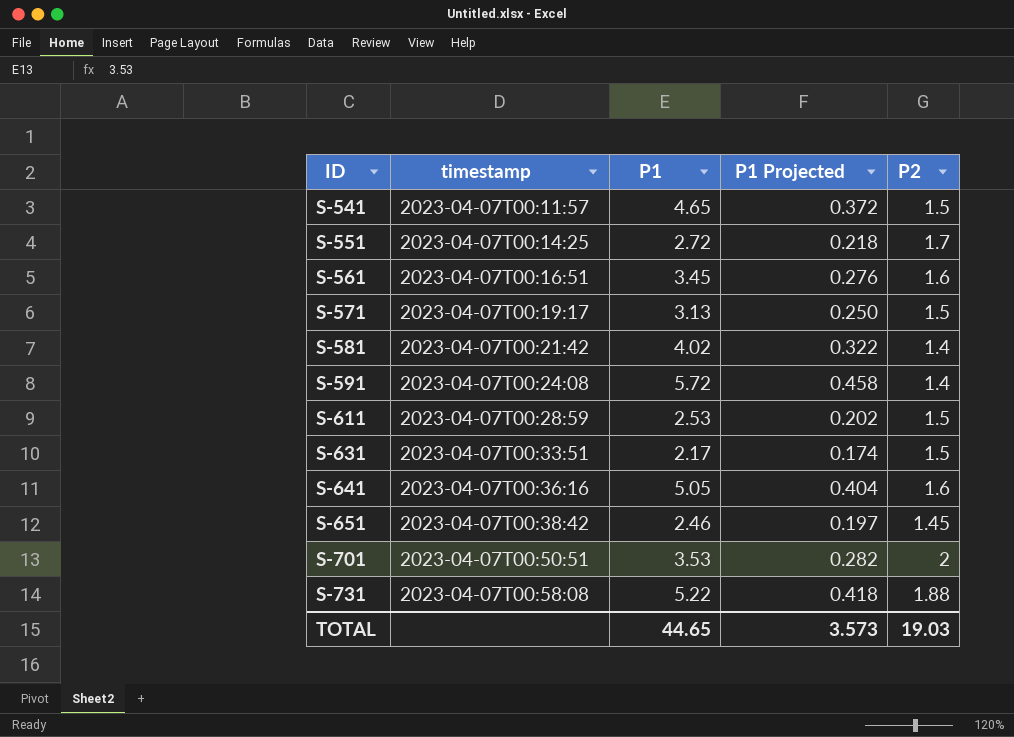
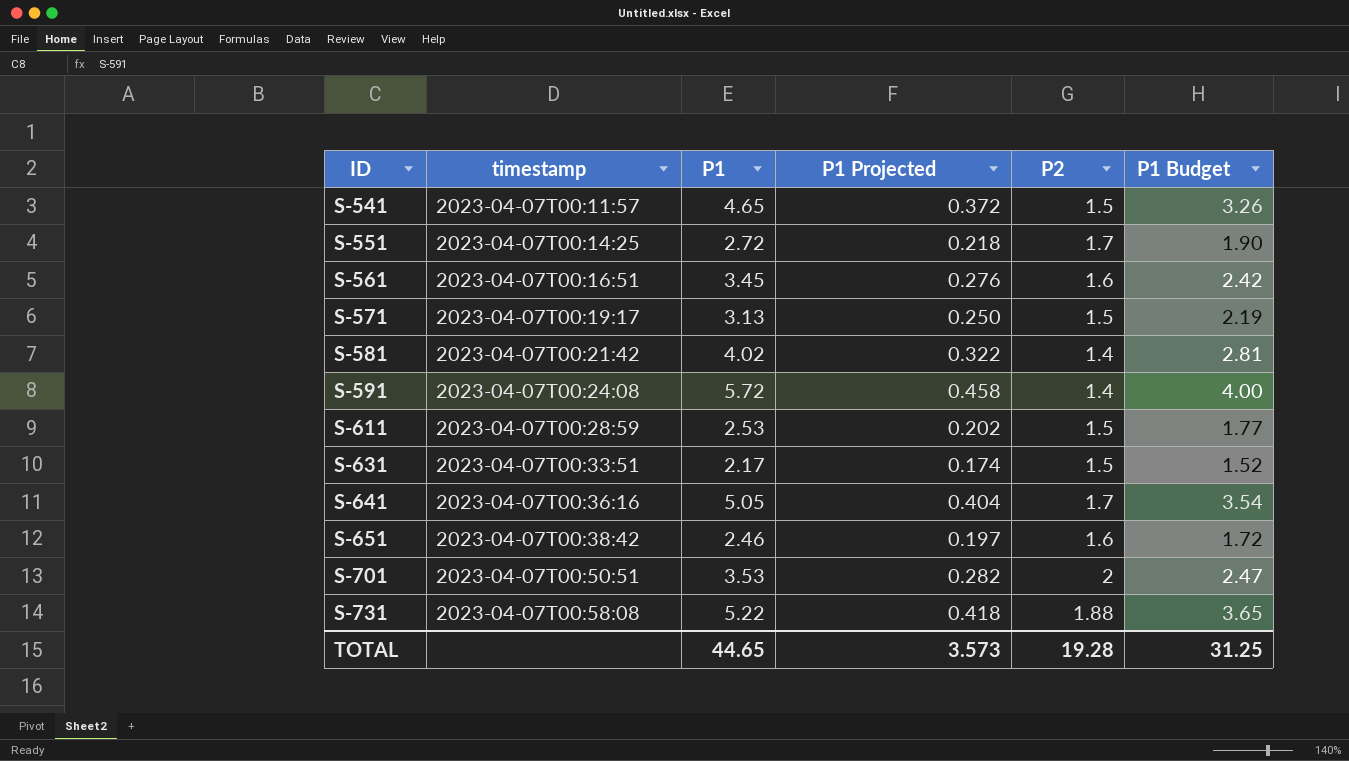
column P1 Budget | formula: none -> [P1] * 0.7
S-641 | P2: 1.6 -> 1.7
S-651 | P2: 1.45 -> 1.6
TOTAL | P2: 19.03 -> 19.28

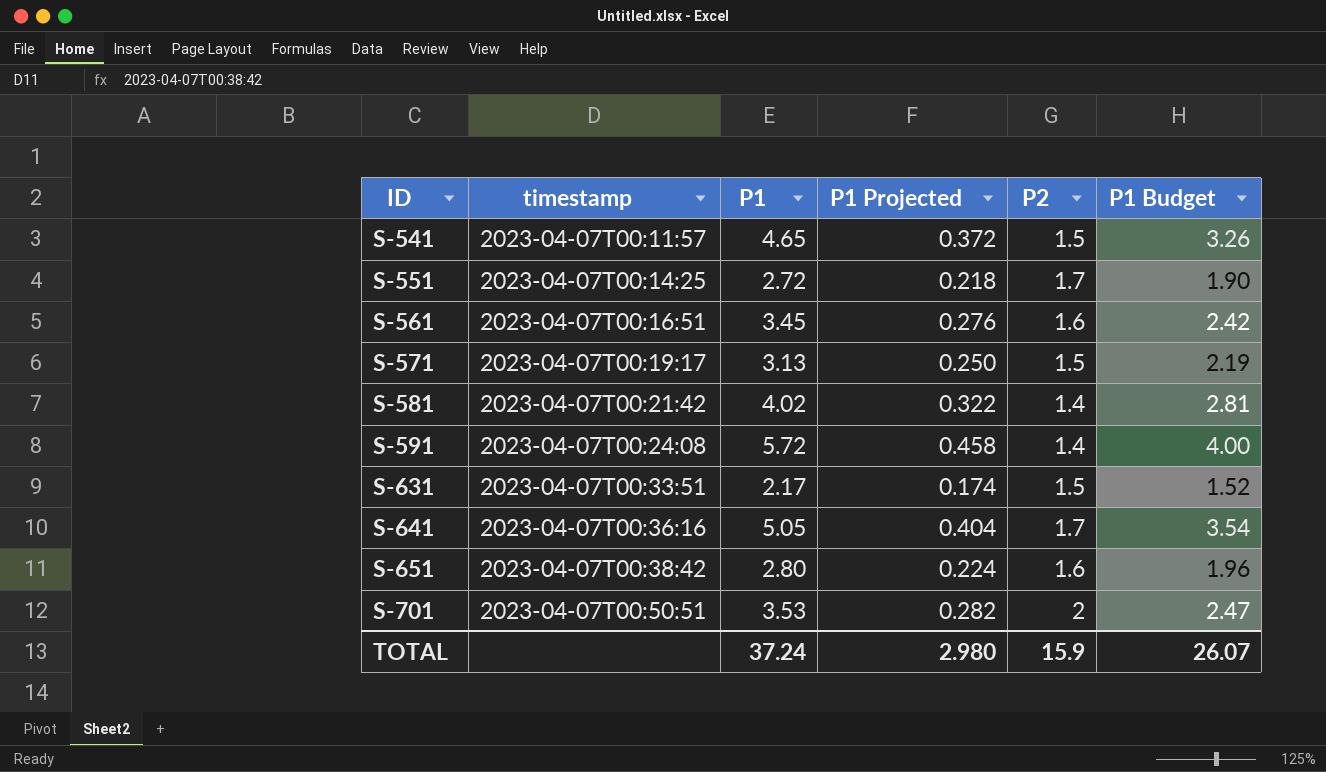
row S-611: 2023-04-07T00:28:59 | 2.53 | 0.202 | 1.5 | 1.77 -> none
row S-731: 2023-04-07T00:58:08 | 5.22 | 0.418 | 1.88 | 3.65 -> none
S-651 | P1: 2.46 -> 2.80
S-651 | P1 Projected: 0.197 -> 0.224
S-651 | P1 Budget: 1.72 -> 1.96
TOTAL | P1: 44.65 -> 37.24
TOTAL | P1 Projected: 3.573 -> 2.980
TOTAL | P2: 19.28 -> 15.9
TOTAL | P1 Budget: 31.25 -> 26.07

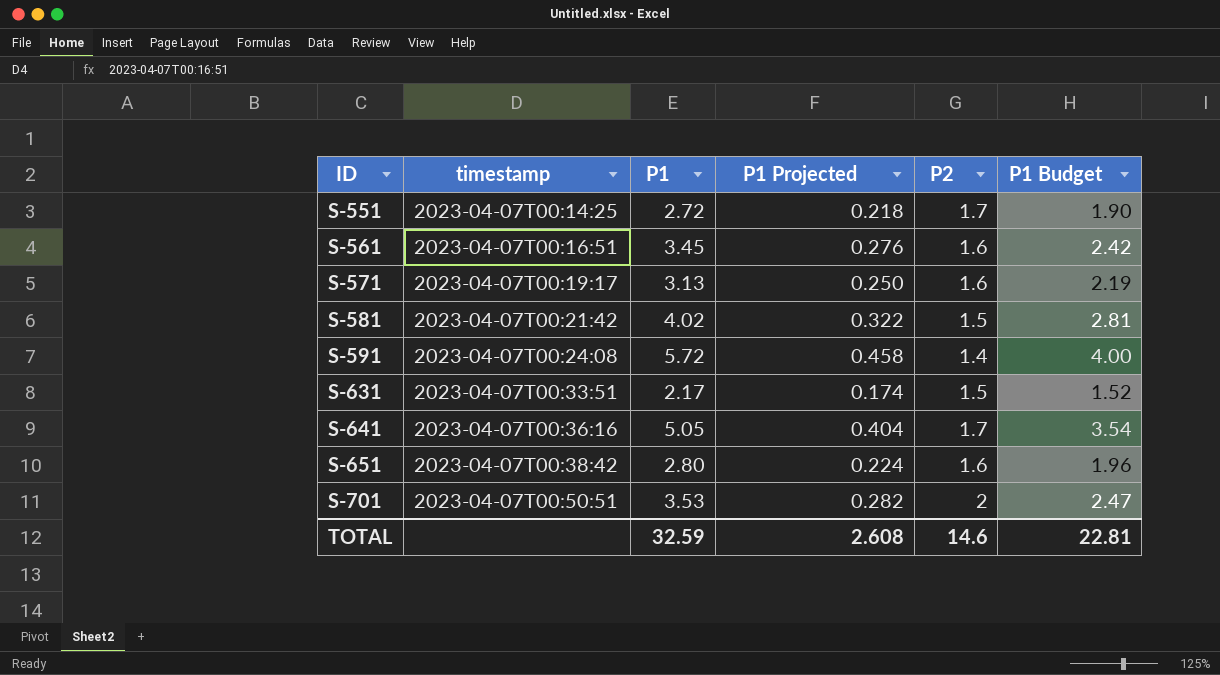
row S-541: 2023-04-07T00:11:57 | 4.65 | 0.372 | 1.5 | 3.26 -> none
S-571 | P2: 1.5 -> 1.6
S-581 | P2: 1.4 -> 1.5
TOTAL | P1: 37.24 -> 32.59
TOTAL | P1 Projected: 2.980 -> 2.608
TOTAL | P2: 15.9 -> 14.6
TOTAL | P1 Budget: 26.07 -> 22.81

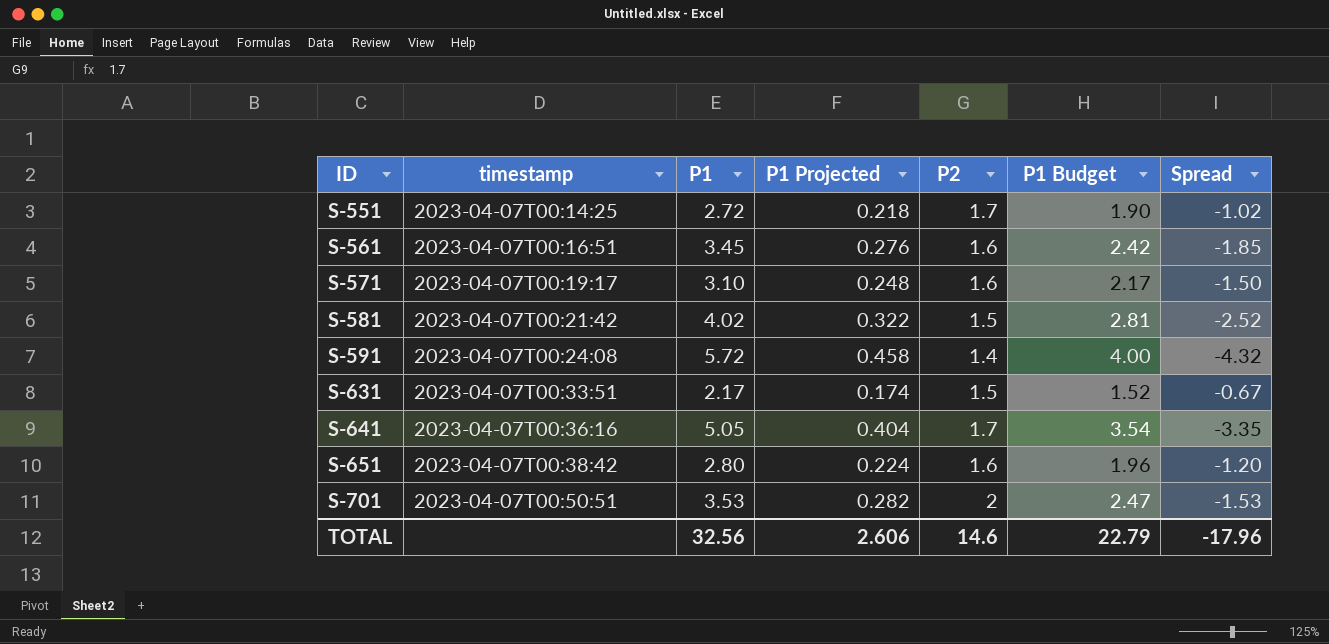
column Spread | formula: none -> [P2] - [P1]
S-571 | P1: 3.13 -> 3.10
S-571 | P1 Projected: 0.250 -> 0.248
S-571 | P1 Budget: 2.19 -> 2.17
TOTAL | P1: 32.59 -> 32.56
TOTAL | P1 Projected: 2.608 -> 2.606
TOTAL | P1 Budget: 22.81 -> 22.79

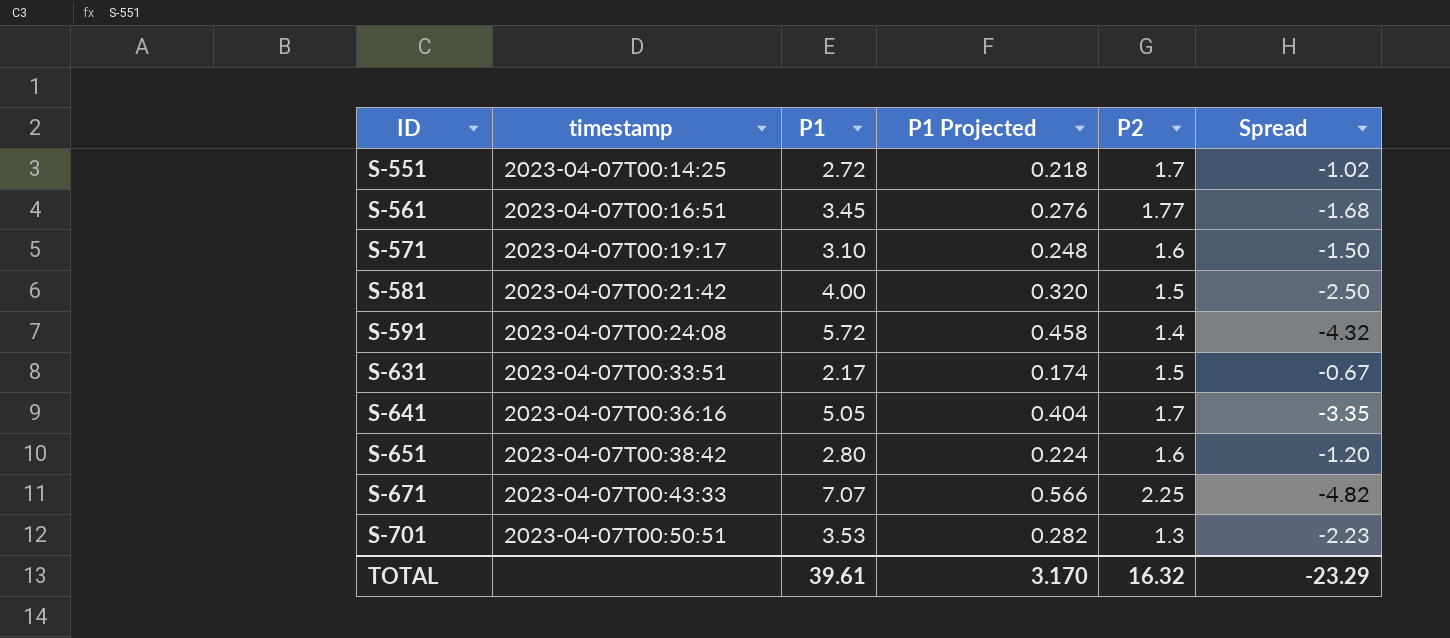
column P1 Budget | formula: [P1] * 0.7 -> none
S-561 | P2: 1.6 -> 1.77
S-561 | Spread: -1.85 -> -1.68
S-581 | P1: 4.02 -> 4.00
S-581 | P1 Projected: 0.322 -> 0.320
S-581 | Spread: -2.52 -> -2.50
row S-671: none -> 2023-04-07T00:43:33 | 7.07 | 0.566 | 2.25 | -4.82
S-701 | P2: 2 -> 1.3
S-701 | Spread: -1.53 -> -2.23
TOTAL | P1: 32.56 -> 39.61
TOTAL | P1 Projected: 2.606 -> 3.170
TOTAL | P2: 14.6 -> 16.32
TOTAL | Spread: -17.96 -> -23.29

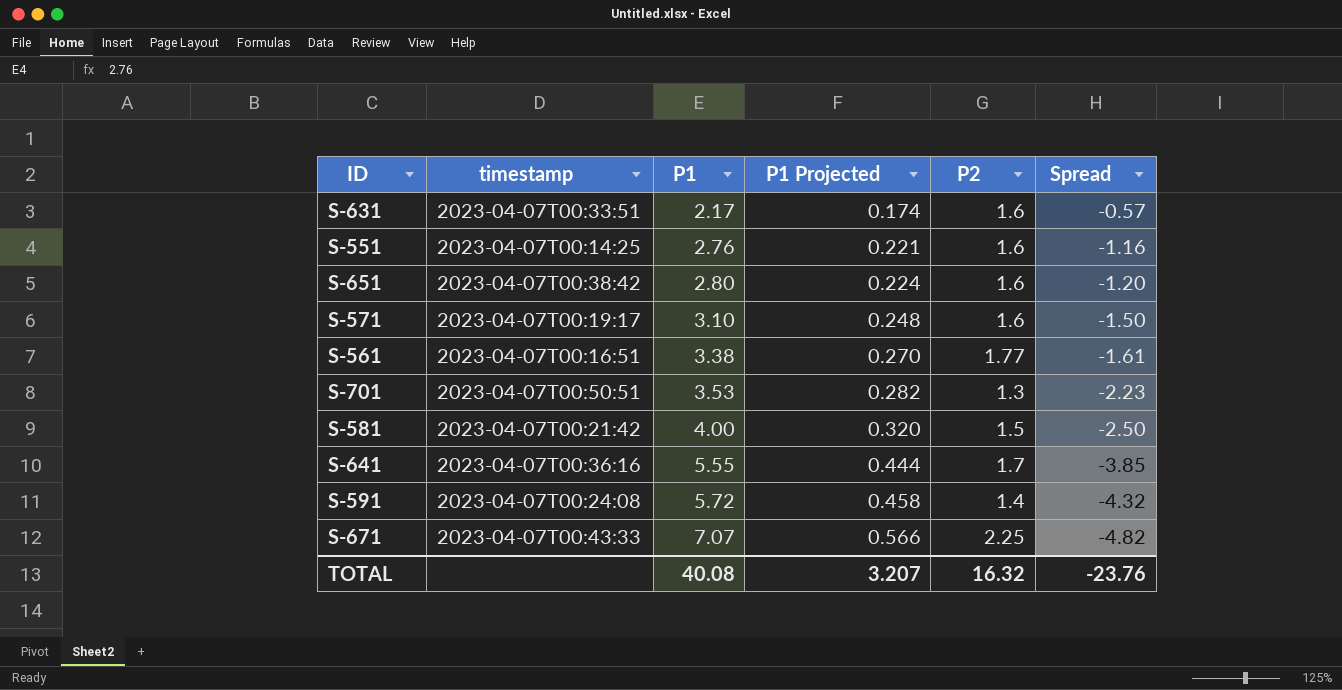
row order: ID ascending -> P1 ascending
S-631 | P2: 1.5 -> 1.6
S-631 | Spread: -0.67 -> -0.57
S-551 | P1: 2.72 -> 2.76
S-551 | P1 Projected: 0.218 -> 0.221
S-551 | P2: 1.7 -> 1.6
S-551 | Spread: -1.02 -> -1.16
S-561 | P1: 3.45 -> 3.38
S-561 | P1 Projected: 0.276 -> 0.270
S-561 | Spread: -1.68 -> -1.61
S-641 | P1: 5.05 -> 5.55
S-641 | P1 Projected: 0.404 -> 0.444
S-641 | Spread: -3.35 -> -3.85
TOTAL | P1: 39.61 -> 40.08
TOTAL | P1 Projected: 3.170 -> 3.207
TOTAL | Spread: -23.29 -> -23.76

